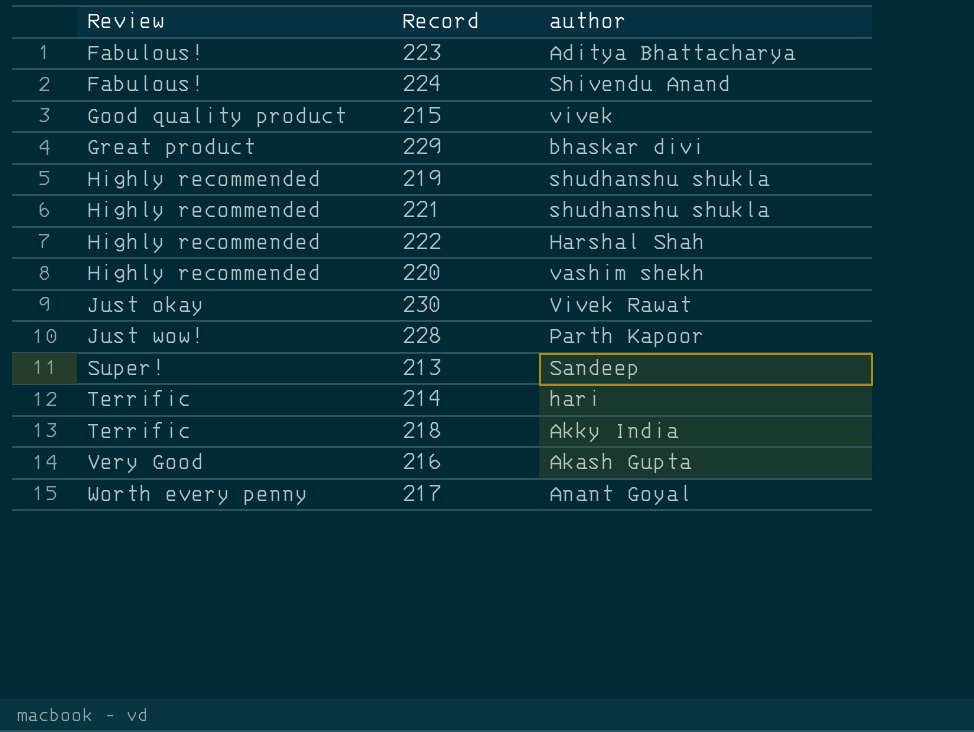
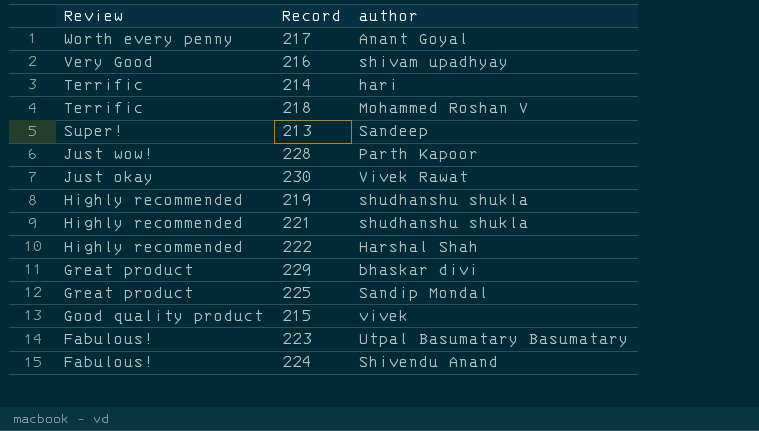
row order: Review ascending -> Review descending
row 220: Highly recommended | vashim shekh -> none
216 | author: Akash Gupta -> shivam upadhyay
218 | author: Akky India -> Mohammed Roshan V
row 225: none -> Great product | Sandip Mondal
223 | author: Aditya Bhattacharya -> Utpal Basumatary Basumatary

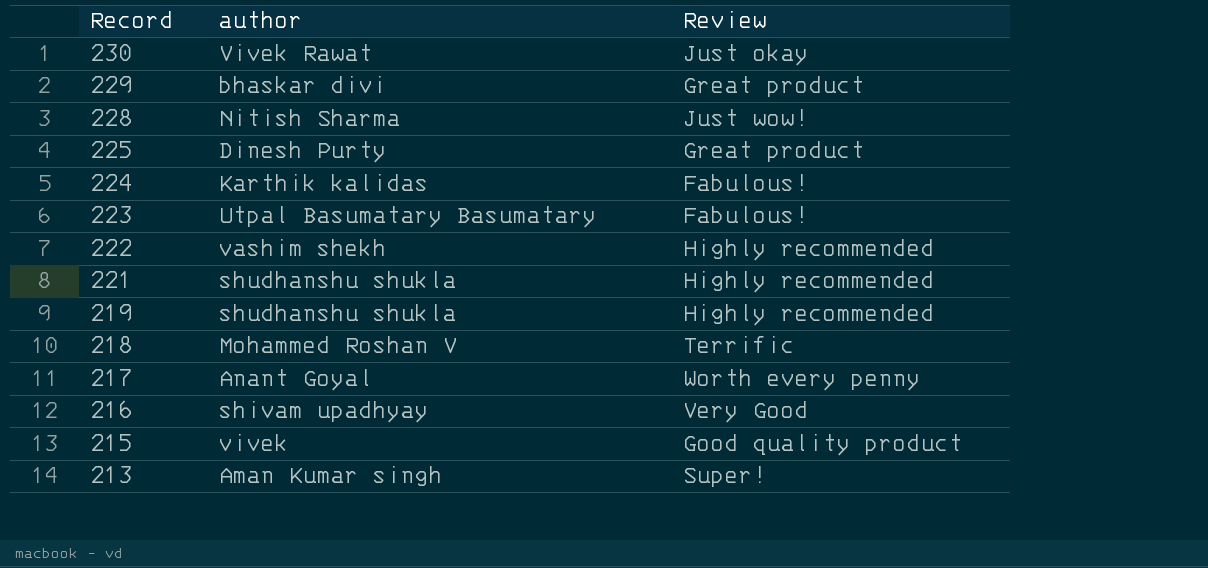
row order: Review descending -> Record descending
column Review | position: 1 -> 3
row 214: Terrific | hari -> none
228 | author: Parth Kapoor -> Nitish Sharma
225 | author: Sandip Mondal -> Dinesh Purty
224 | author: Shivendu Anand -> Karthik kalidas
222 | author: Harshal Shah -> vashim shekh
213 | author: Sandeep -> Aman Kumar singh

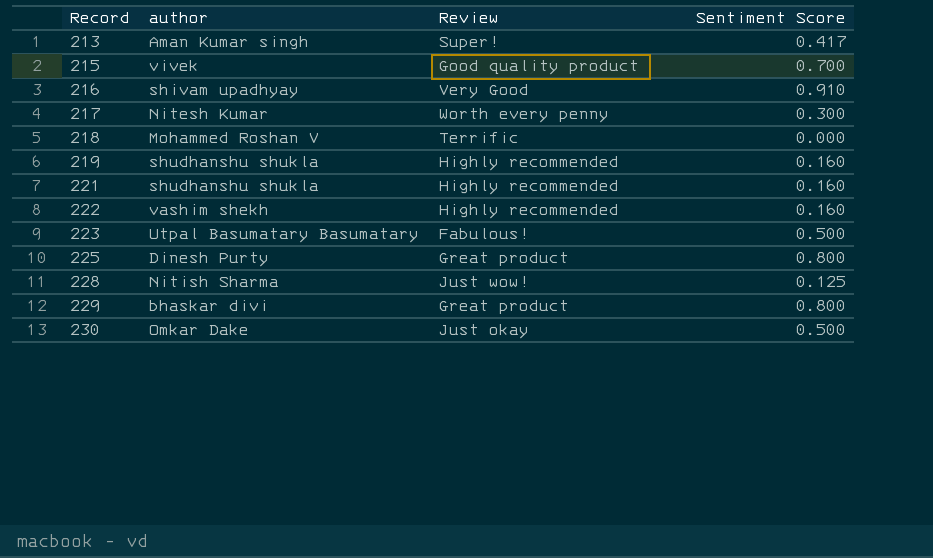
row order: Record descending -> Record ascending
column Sentiment Score | position: none -> 4
row 224: Karthik kalidas | Fabulous! -> none
217 | author: Anant Goyal -> Nitesh Kumar
230 | author: Vivek Rawat -> Omkar Dake

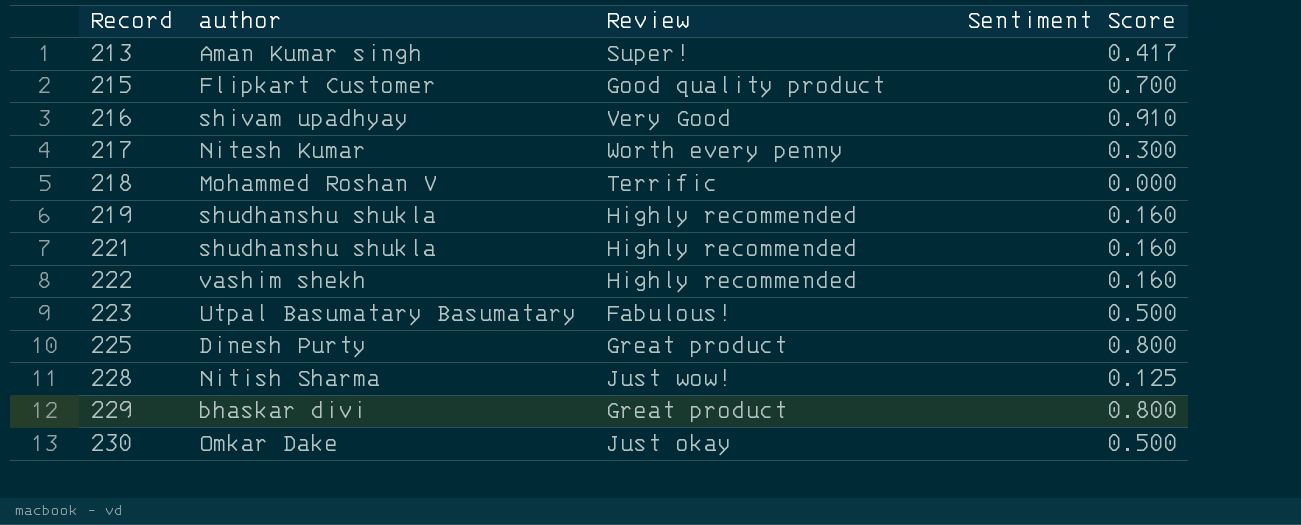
215 | author: vivek -> Flipkart Customer

